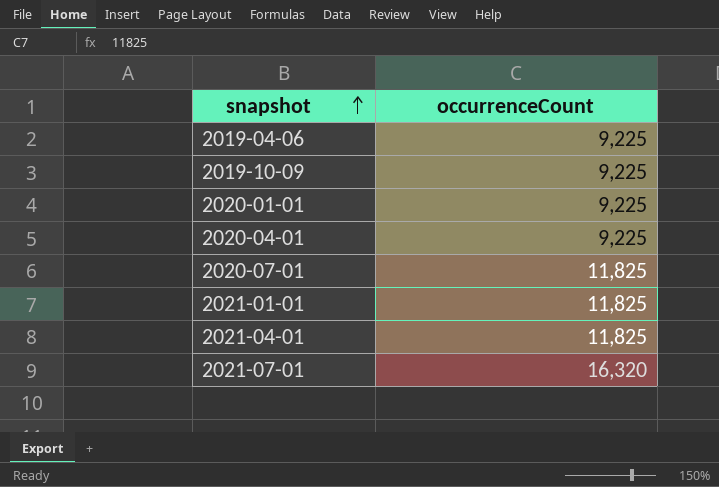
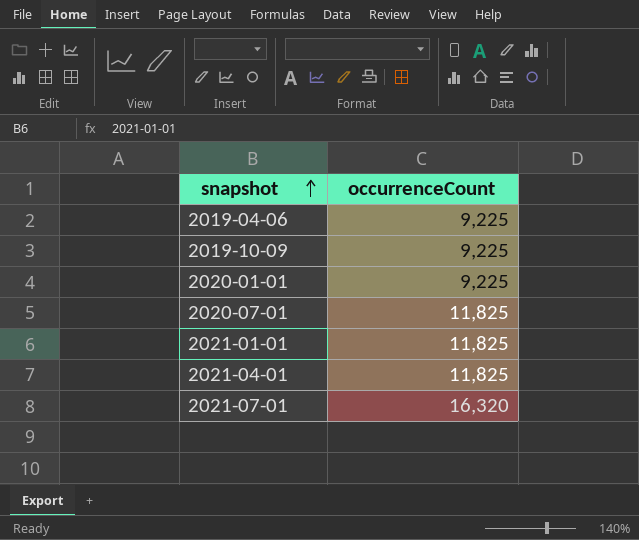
row 2020-04-01: 9,225 -> none

